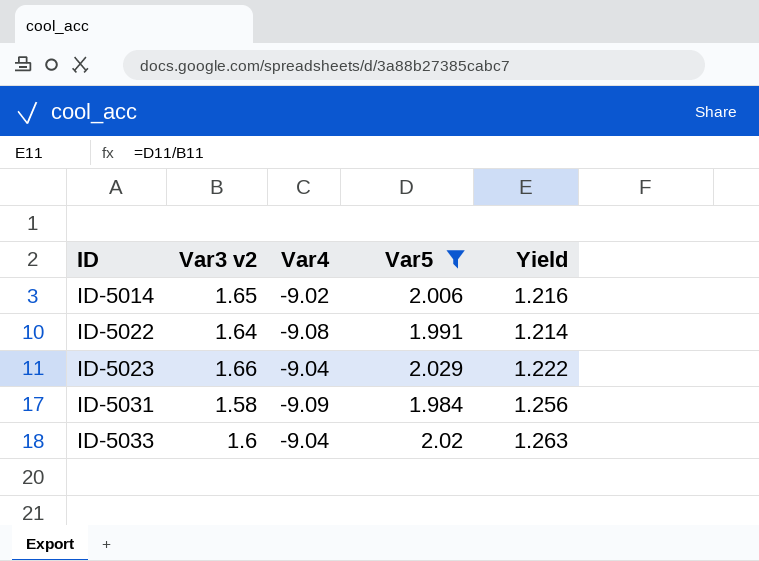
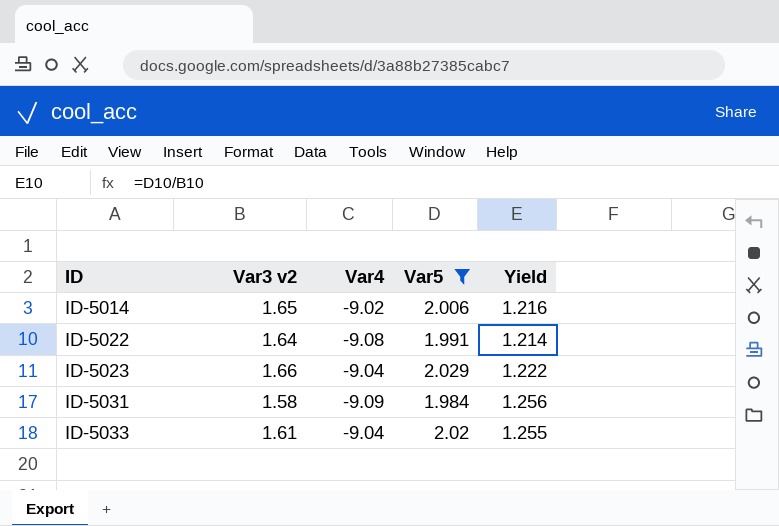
ID-5033 | Var3 v2: 1.6 -> 1.61
ID-5033 | Yield: 1.263 -> 1.255

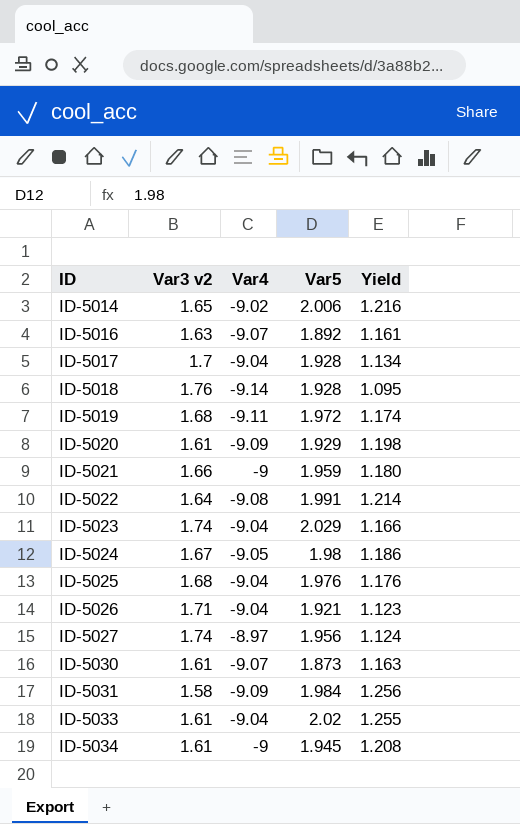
filter: Var5 >= 1.984 -> none
ID-5023 | Var3 v2: 1.66 -> 1.74
ID-5023 | Yield: 1.222 -> 1.166

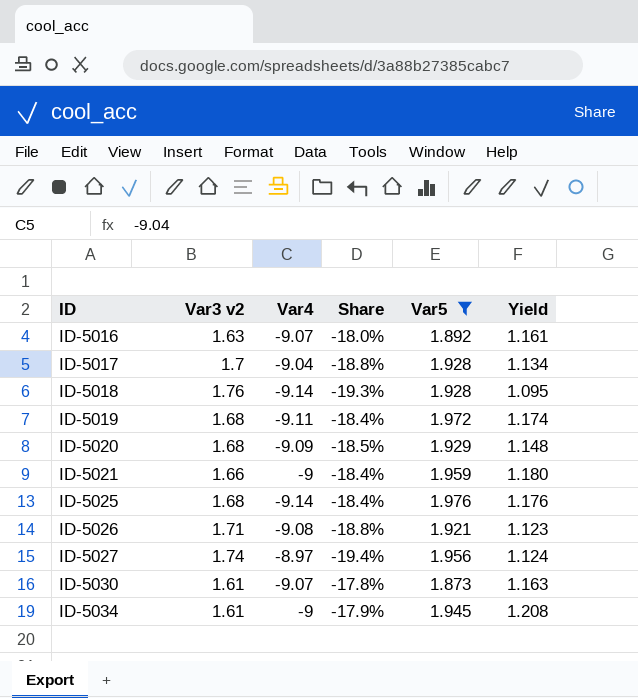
filter: none -> Var5 <= 1.976
column Share | formula: none -> [Var3 v2] / [Var4]
ID-5020 | Var3 v2: 1.61 -> 1.68
ID-5020 | Yield: 1.198 -> 1.148
ID-5025 | Var4: -9.04 -> -9.14
ID-5026 | Var4: -9.04 -> -9.08

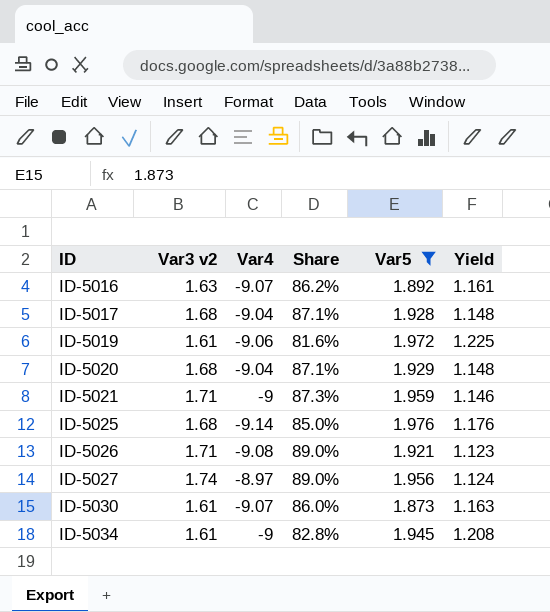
column Share | formula: [Var3 v2] / [Var4] -> [Var3 v2] / [Var5]
row ID-5018: 1.76 | -9.14 | -19.3% | 1.928 | 1.095 -> none
ID-5017 | Var3 v2: 1.7 -> 1.68
ID-5017 | Yield: 1.134 -> 1.148
ID-5019 | Var3 v2: 1.68 -> 1.61
ID-5019 | Var4: -9.11 -> -9.06
ID-5019 | Yield: 1.174 -> 1.225
ID-5020 | Var4: -9.09 -> -9.04
ID-5021 | Var3 v2: 1.66 -> 1.71
ID-5021 | Yield: 1.180 -> 1.146

